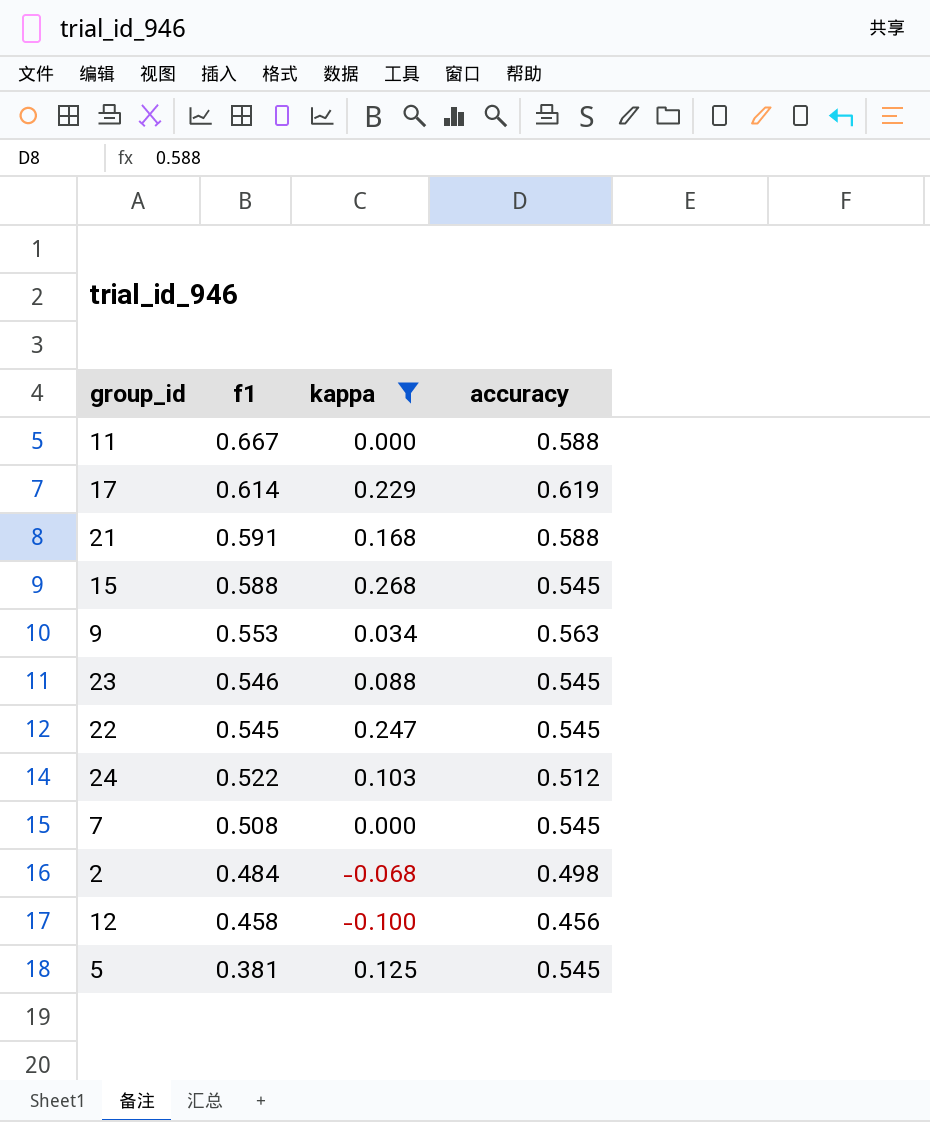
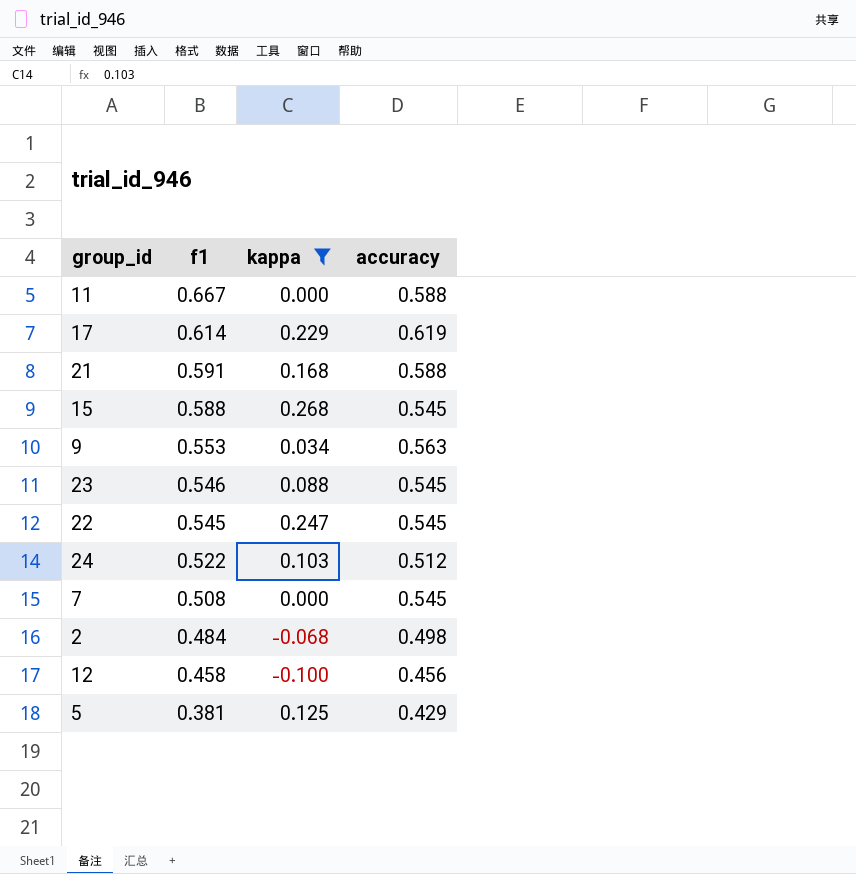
5 | accuracy: 0.545 -> 0.429

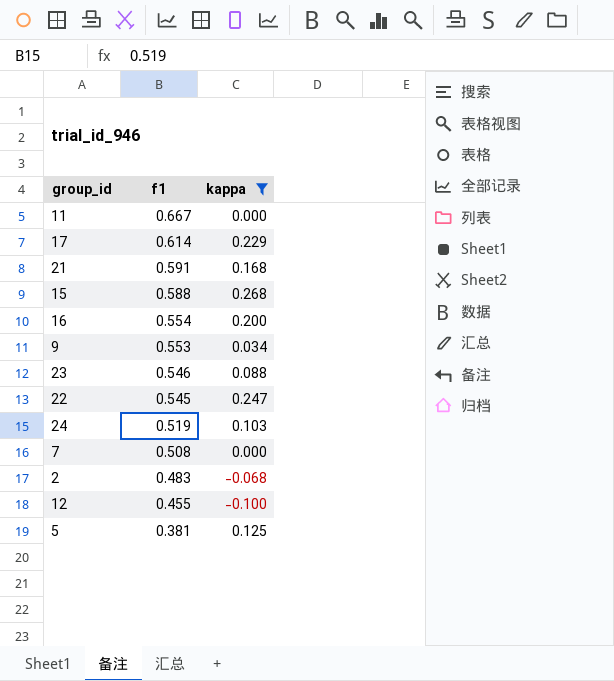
column accuracy | position: 4 -> none
row 16: none -> 0.554 | 0.200
24 | f1: 0.522 -> 0.519
2 | f1: 0.484 -> 0.483
12 | f1: 0.458 -> 0.455

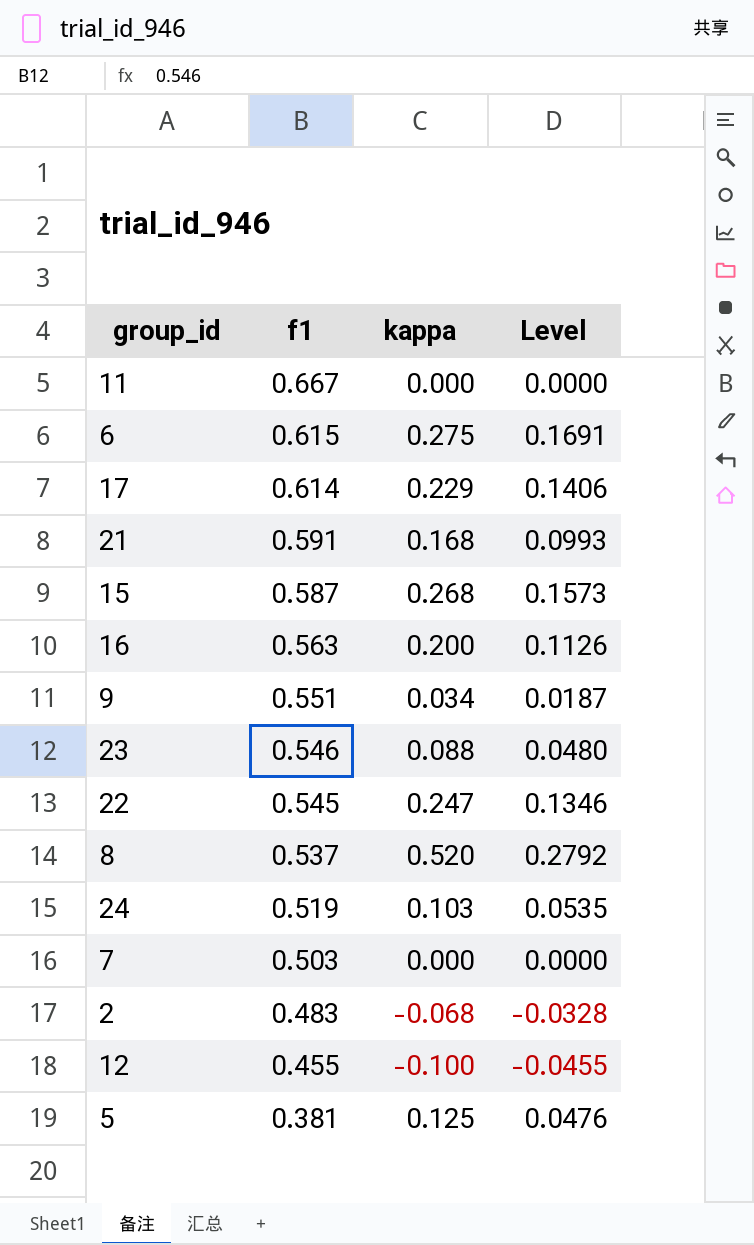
filter: kappa <= 0.268 -> none
column Level | formula: none -> [f1] * [kappa]
15 | f1: 0.588 -> 0.587
16 | f1: 0.554 -> 0.563
9 | f1: 0.553 -> 0.551
7 | f1: 0.508 -> 0.503

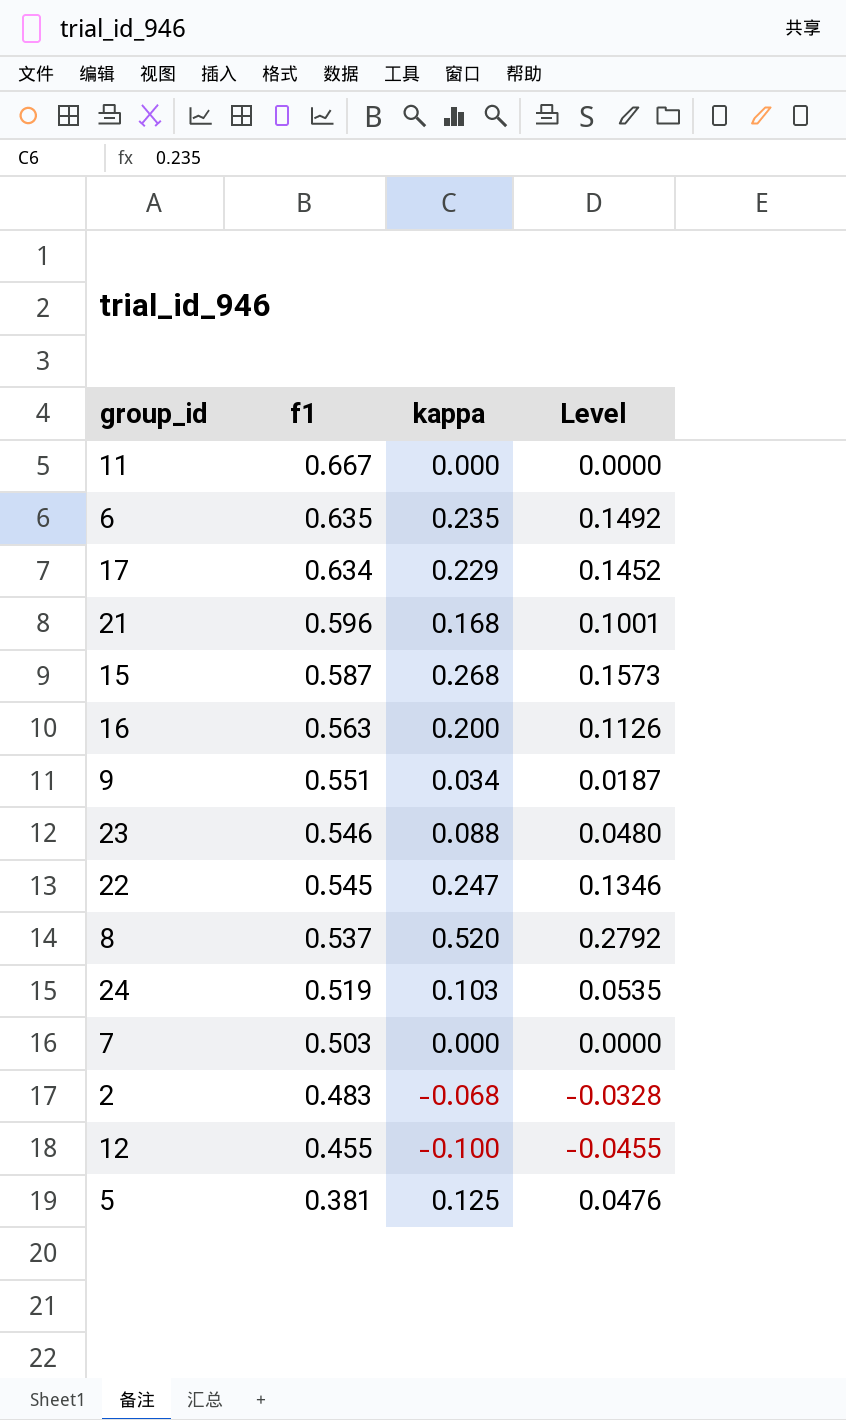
6 | f1: 0.615 -> 0.635
6 | kappa: 0.275 -> 0.235
6 | Level: 0.1691 -> 0.1492
17 | f1: 0.614 -> 0.634
17 | Level: 0.1406 -> 0.1452
21 | f1: 0.591 -> 0.596
21 | Level: 0.0993 -> 0.1001

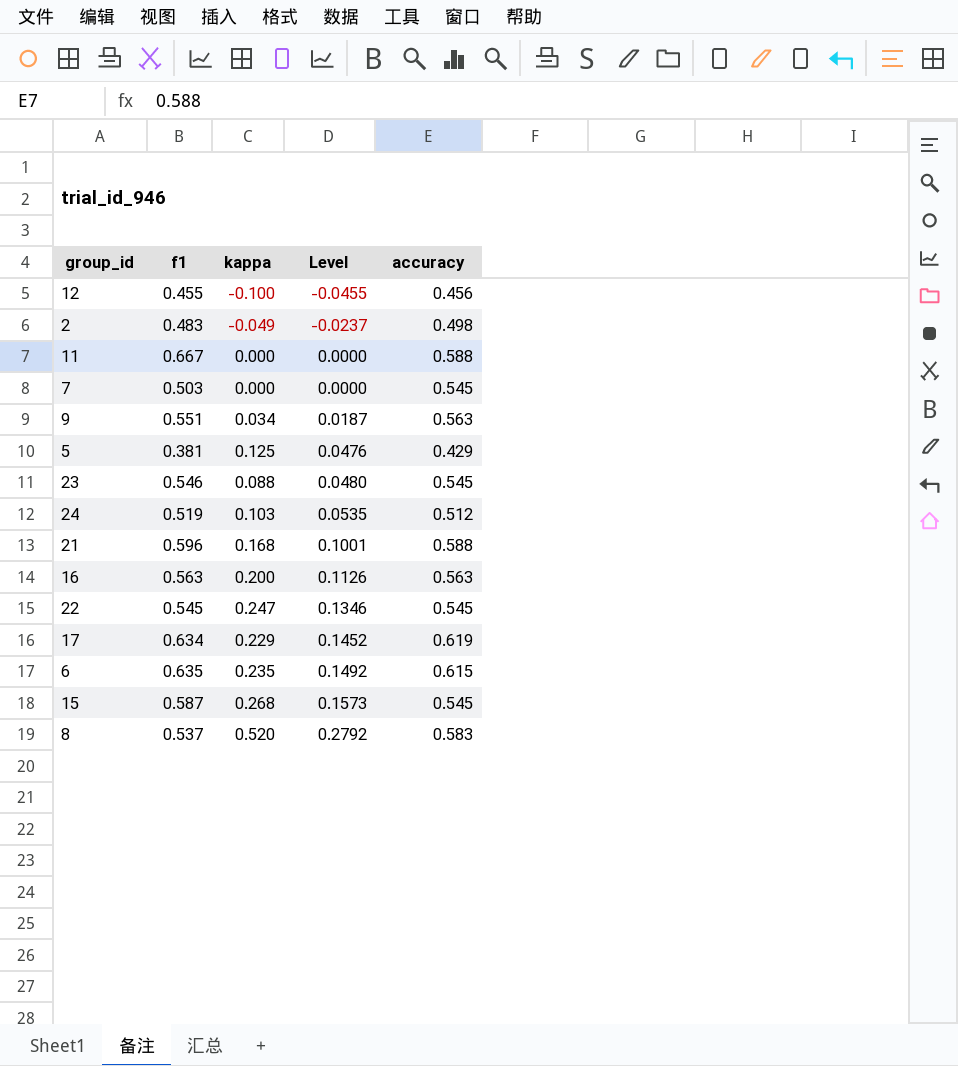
row order: f1 descending -> Level ascending
column accuracy | position: none -> 5
2 | kappa: -0.068 -> -0.049
2 | Level: -0.0328 -> -0.0237

